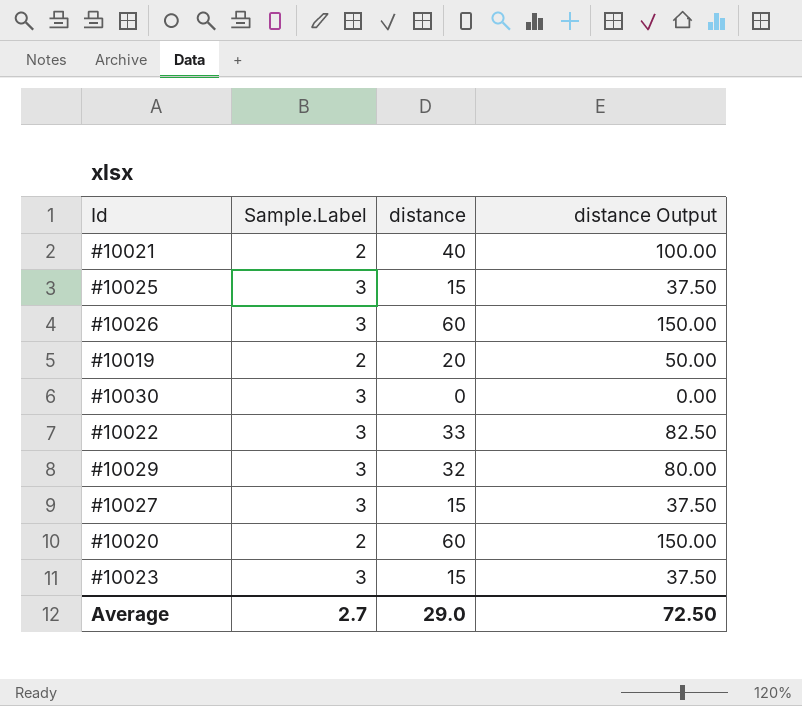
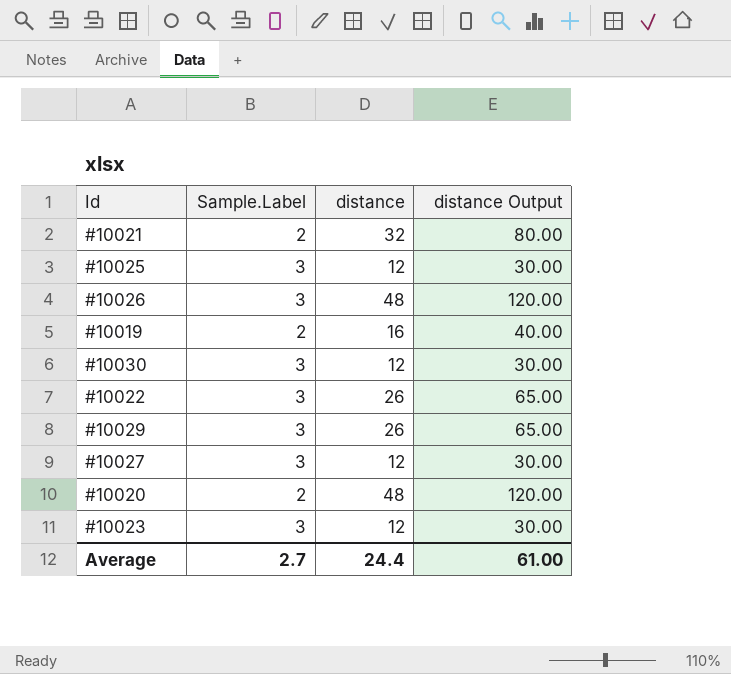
#10021 | distance: 40 -> 32
#10021 | distance Output: 100.00 -> 80.00
#10025 | distance: 15 -> 12
#10025 | distance Output: 37.50 -> 30.00
#10026 | distance: 60 -> 48
#10026 | distance Output: 150.00 -> 120.00
#10019 | distance: 20 -> 16
#10019 | distance Output: 50.00 -> 40.00
#10030 | distance: 0 -> 12
#10030 | distance Output: 0.00 -> 30.00
#10022 | distance: 33 -> 26
#10022 | distance Output: 82.50 -> 65.00
#10029 | distance: 32 -> 26
#10029 | distance Output: 80.00 -> 65.00
#10027 | distance: 15 -> 12
#10027 | distance Output: 37.50 -> 30.00
#10020 | distance: 60 -> 48
#10020 | distance Output: 150.00 -> 120.00
#10023 | distance: 15 -> 12
#10023 | distance Output: 37.50 -> 30.00
Average | distance: 29.0 -> 24.4
Average | distance Output: 72.50 -> 61.00

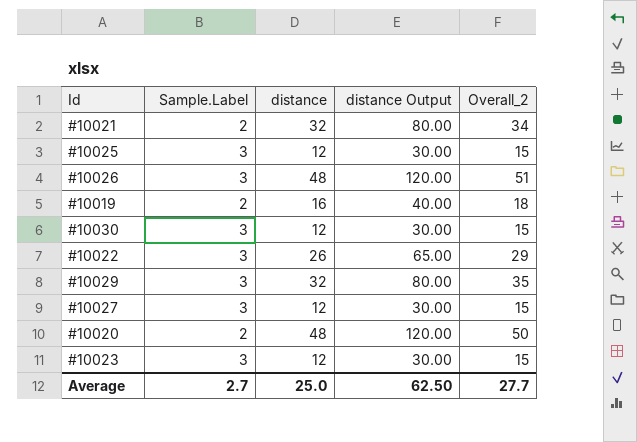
column Overall_2 | formula: none -> [Sample.Label] + [distance]
#10029 | distance: 26 -> 32
#10029 | distance Output: 65.00 -> 80.00
Average | distance: 24.4 -> 25.0
Average | distance Output: 61.00 -> 62.50

